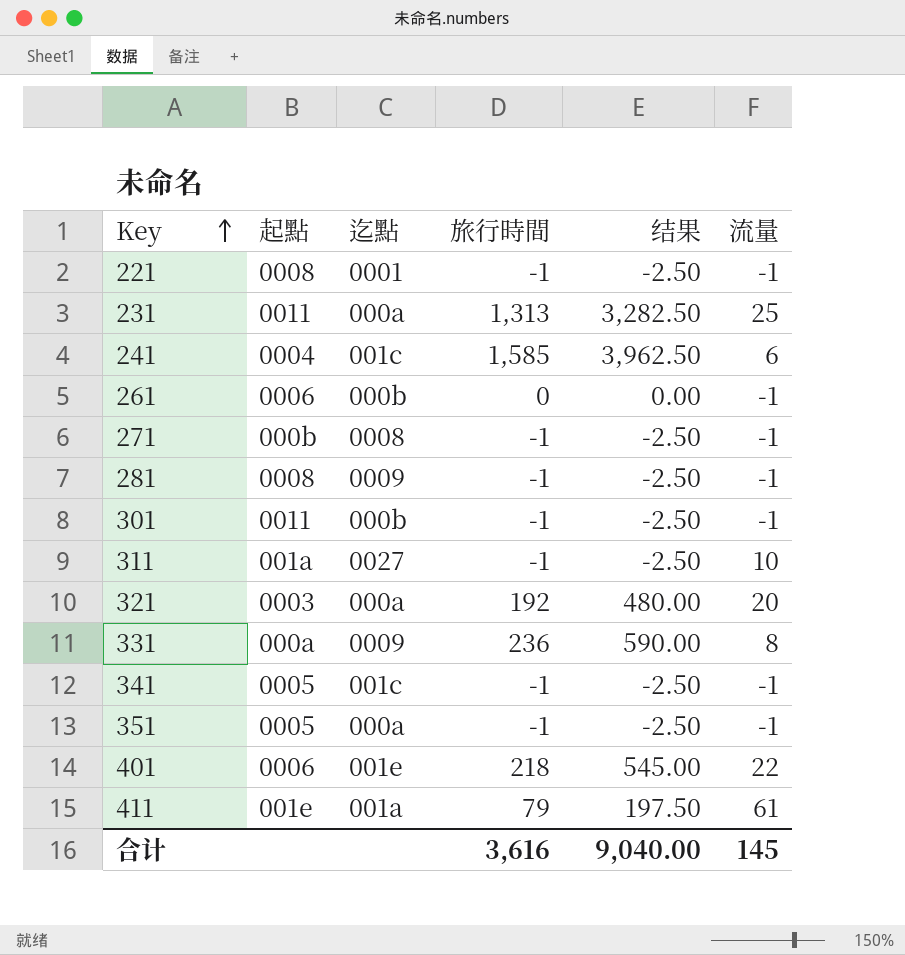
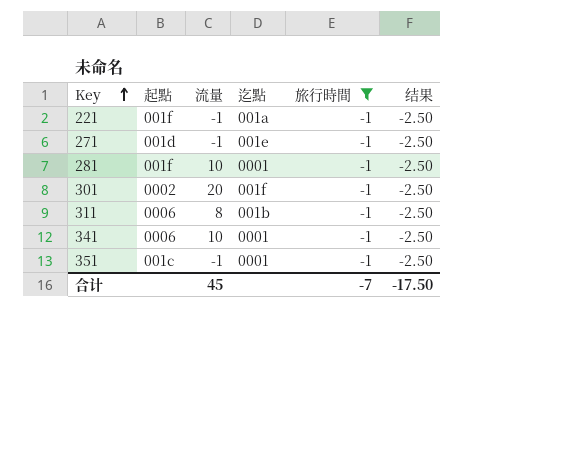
filter: none -> 旅行時間 = -1
column 流量 | position: 6 -> 3
221 | 起點: 0008 -> 001f
221 | 迄點: 0001 -> 001a
271 | 起點: 000b -> 001d
271 | 迄點: 0008 -> 001e
281 | 起點: 0008 -> 001f
281 | 流量: -1 -> 10
281 | 迄點: 0009 -> 0001
301 | 起點: 0011 -> 0002
301 | 流量: -1 -> 20
301 | 迄點: 000b -> 001f
311 | 起點: 001a -> 0006
311 | 流量: 10 -> 8
311 | 迄點: 0027 -> 001b
341 | 起點: 0005 -> 0006
341 | 流量: -1 -> 10
341 | 迄點: 001c -> 0001
351 | 起點: 0005 -> 001c
351 | 迄點: 000a -> 0001
合计 | 流量: 145 -> 45
合计 | 旅行時間: 3,616 -> -7
合计 | 结果: 9,040.00 -> -17.50

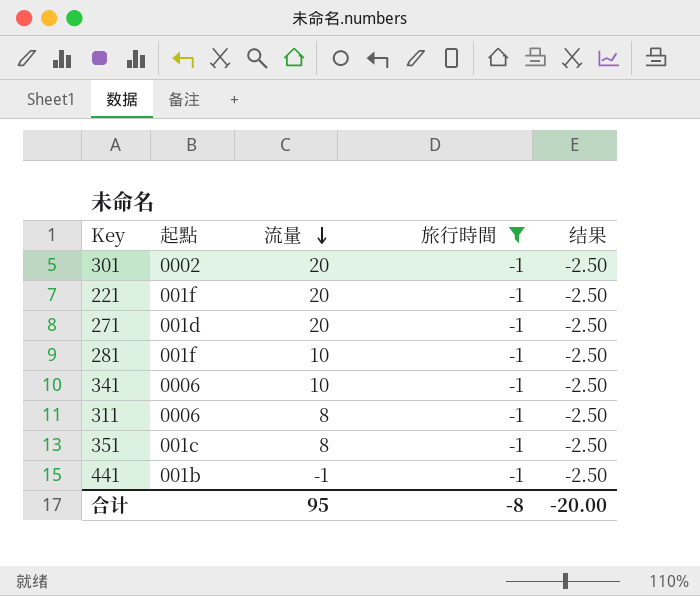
row order: Key ascending -> 流量 descending
column 迄點 | position: 4 -> none
221 | 流量: -1 -> 20
271 | 流量: -1 -> 20
351 | 流量: -1 -> 8
row 441: none -> 001b | -1 | -1 | -2.50
合计 | 流量: 45 -> 95
合计 | 旅行時間: -7 -> -8
合计 | 结果: -17.50 -> -20.00

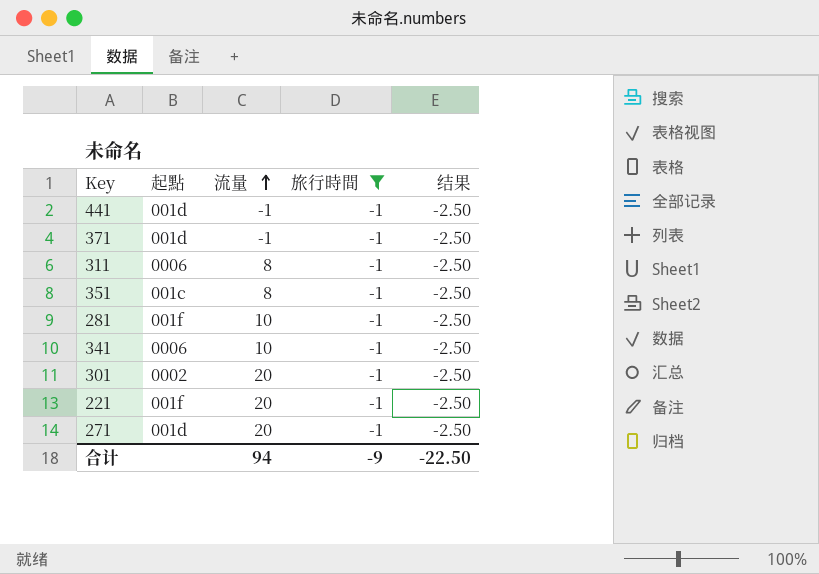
row order: 流量 descending -> 流量 ascending
441 | 起點: 001b -> 001d
row 371: none -> 001d | -1 | -1 | -2.50
合计 | 流量: 95 -> 94
合计 | 旅行時間: -8 -> -9
合计 | 结果: -20.00 -> -22.50

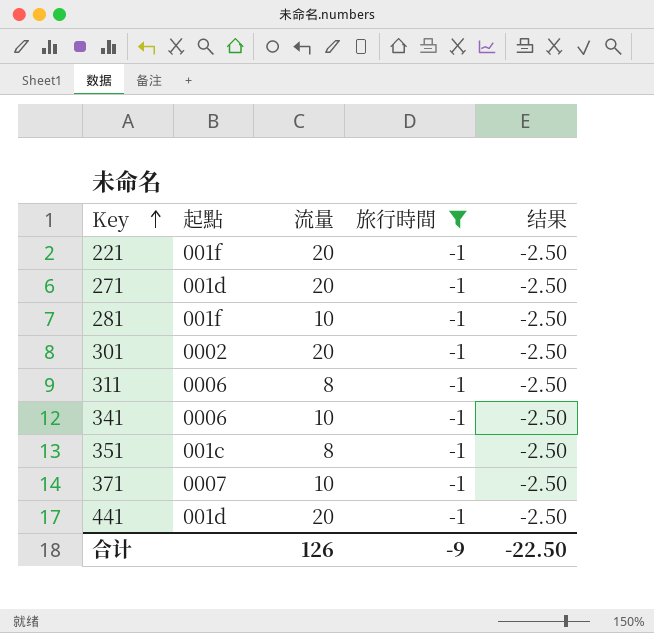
row order: 流量 ascending -> Key ascending
371 | 起點: 001d -> 0007
371 | 流量: -1 -> 10
441 | 流量: -1 -> 20
合计 | 流量: 94 -> 126

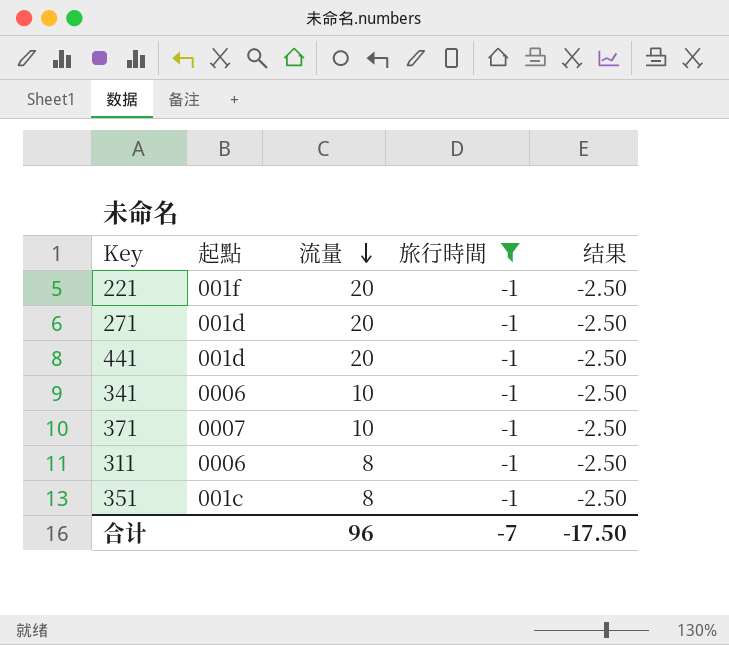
row order: Key ascending -> 流量 descending
row 281: 001f | 10 | -1 | -2.50 -> none
row 301: 0002 | 20 | -1 | -2.50 -> none
合计 | 流量: 126 -> 96
合计 | 旅行時間: -9 -> -7
合计 | 结果: -22.50 -> -17.50

